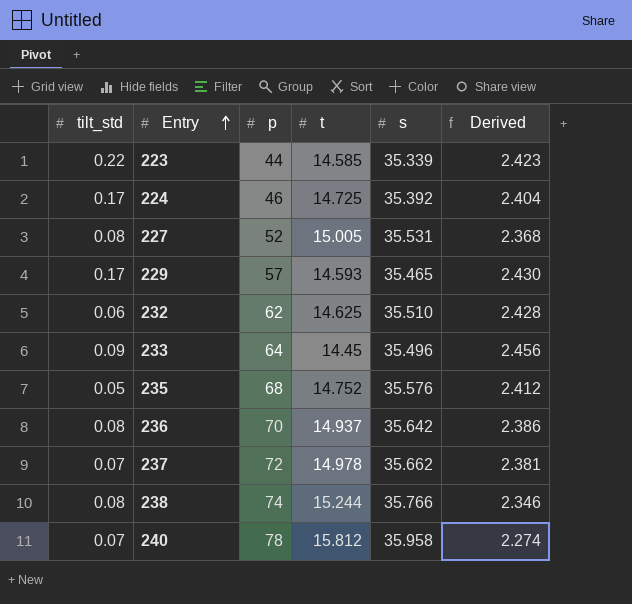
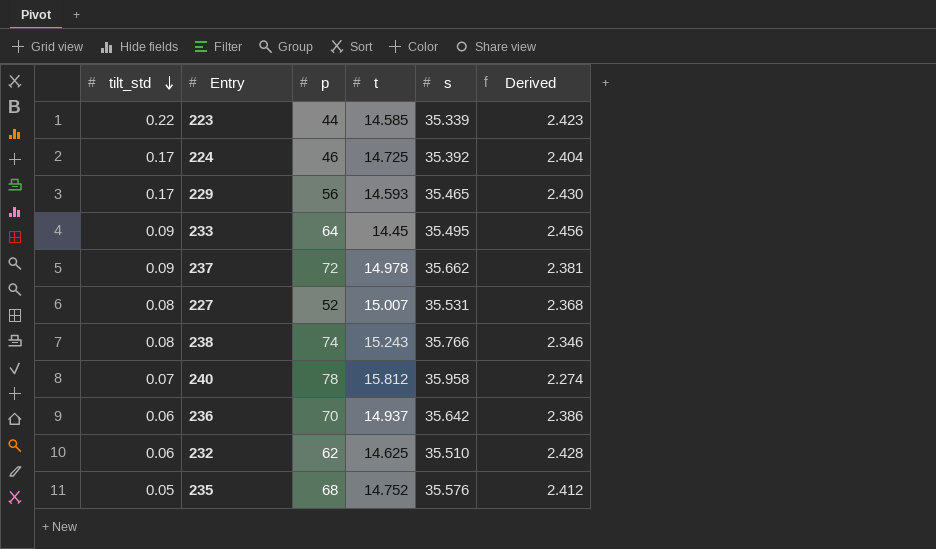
row order: Entry ascending -> tilt_std descending
229 | p: 57 -> 56
233 | s: 35.496 -> 35.495
237 | tilt_std: 0.07 -> 0.09
227 | t: 15.005 -> 15.007
238 | t: 15.244 -> 15.243
236 | tilt_std: 0.08 -> 0.06

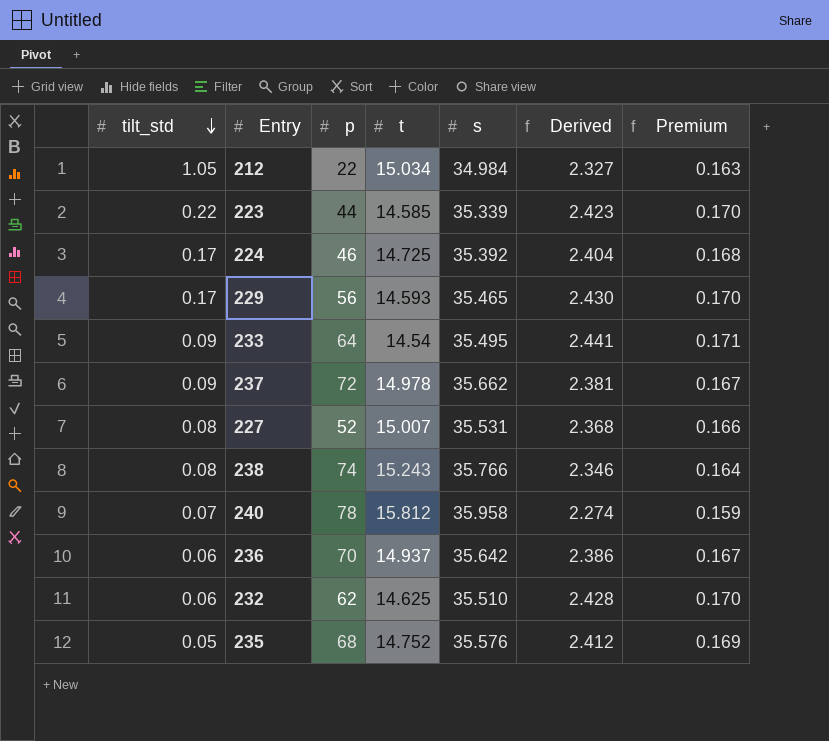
column Premium | formula: none -> [Derived] * 0.07
row 212: none -> 1.05 | 22 | 15.034 | 34.984 | 2.327 | 0.163
233 | t: 14.45 -> 14.54
233 | Derived: 2.456 -> 2.441

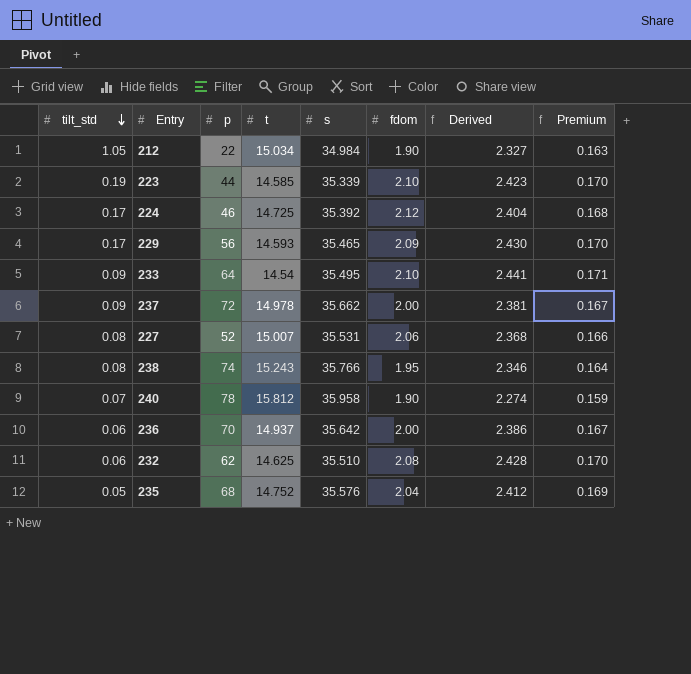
column fdom | position: none -> 6
223 | tilt_std: 0.22 -> 0.19

